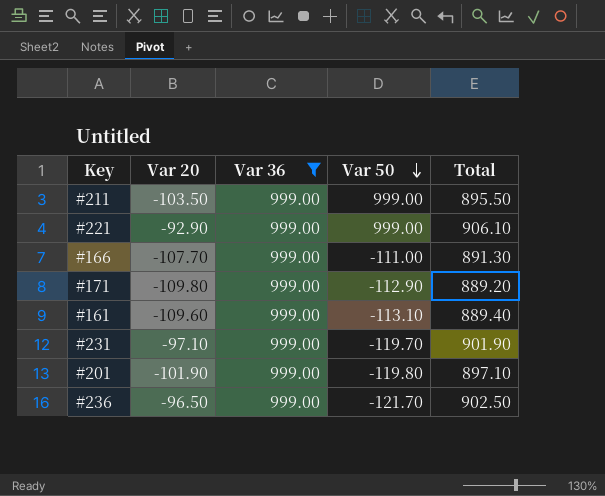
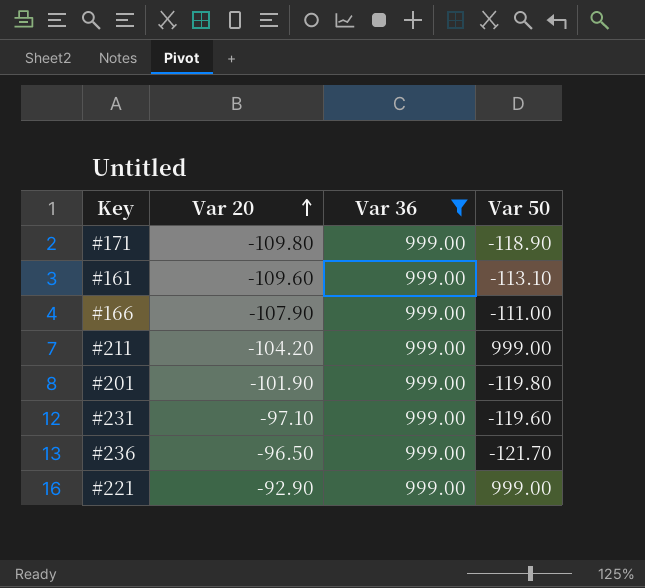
row order: Var 50 descending -> Var 20 ascending
column Total | formula: [Var 20] + [Var 36] -> none
#171 | Var 50: -112.90 -> -118.90
#166 | Var 20: -107.70 -> -107.90
#211 | Var 20: -103.50 -> -104.20
#231 | Var 50: -119.70 -> -119.60

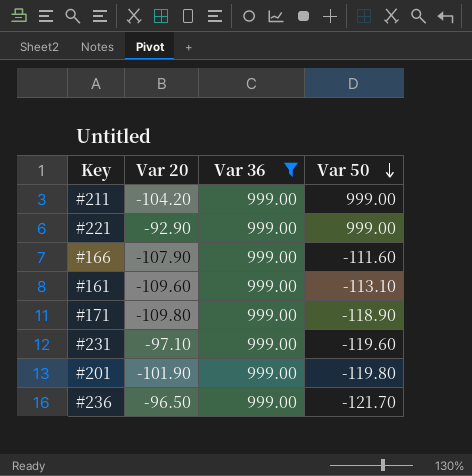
row order: Var 20 ascending -> Var 50 descending
#166 | Var 50: -111.00 -> -111.60

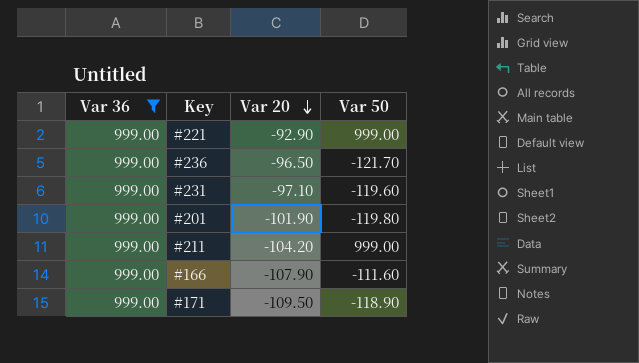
row order: Var 50 descending -> Var 20 descending
column Var 36 | position: 3 -> 1
row #161: -109.60 | 999.00 | -113.10 -> none
#171 | Var 20: -109.80 -> -109.50

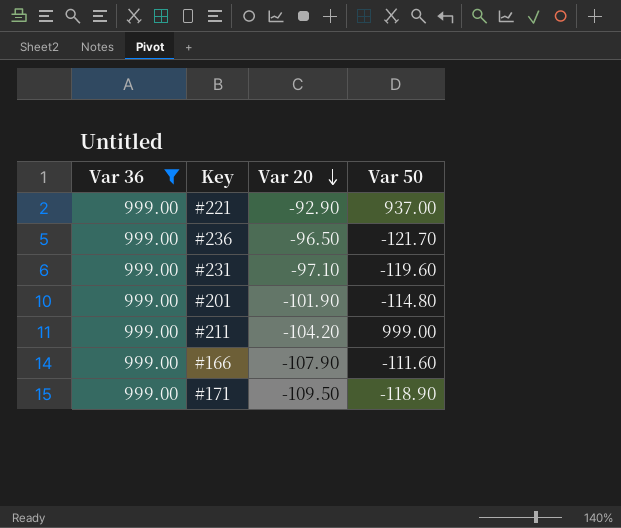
#221 | Var 50: 999.00 -> 937.00
#201 | Var 50: -119.80 -> -114.80

